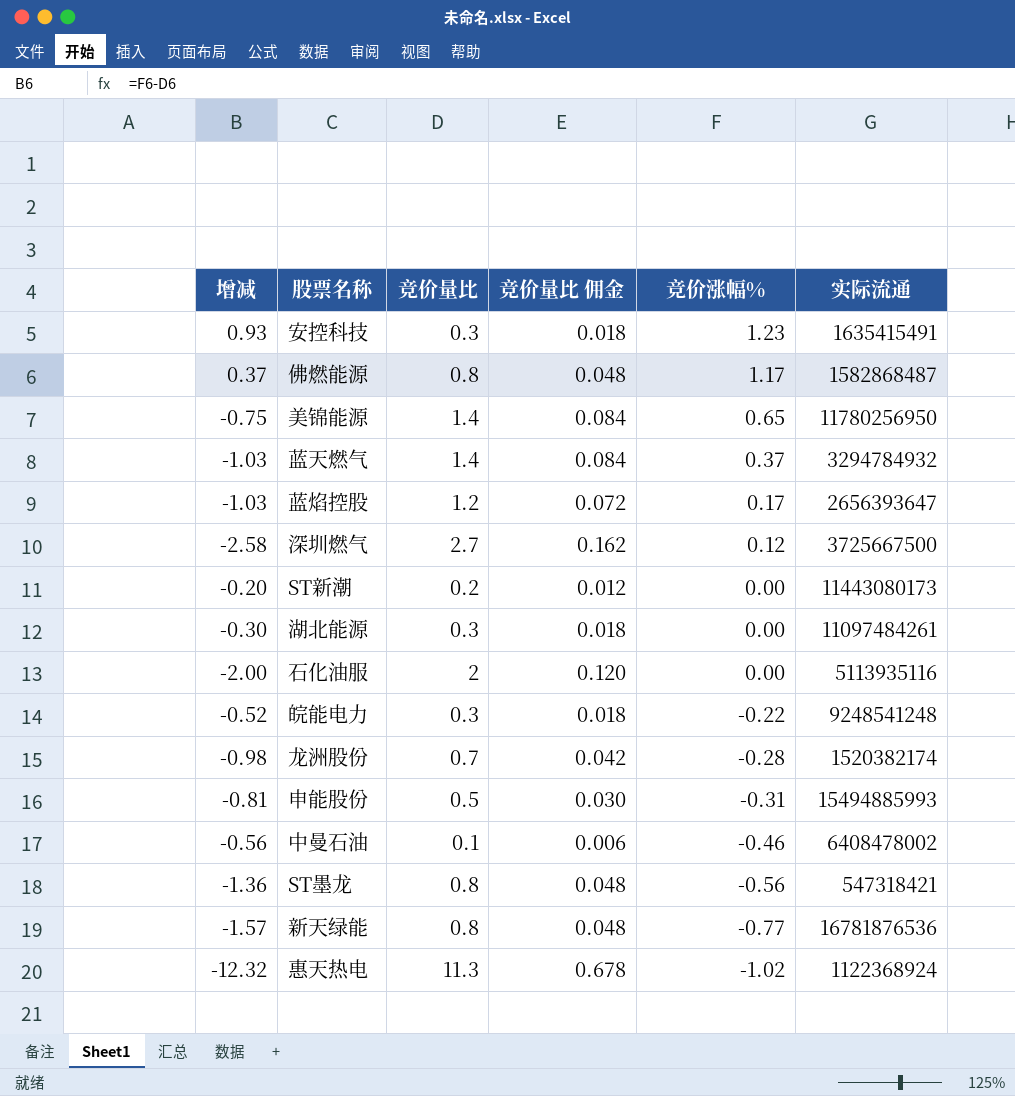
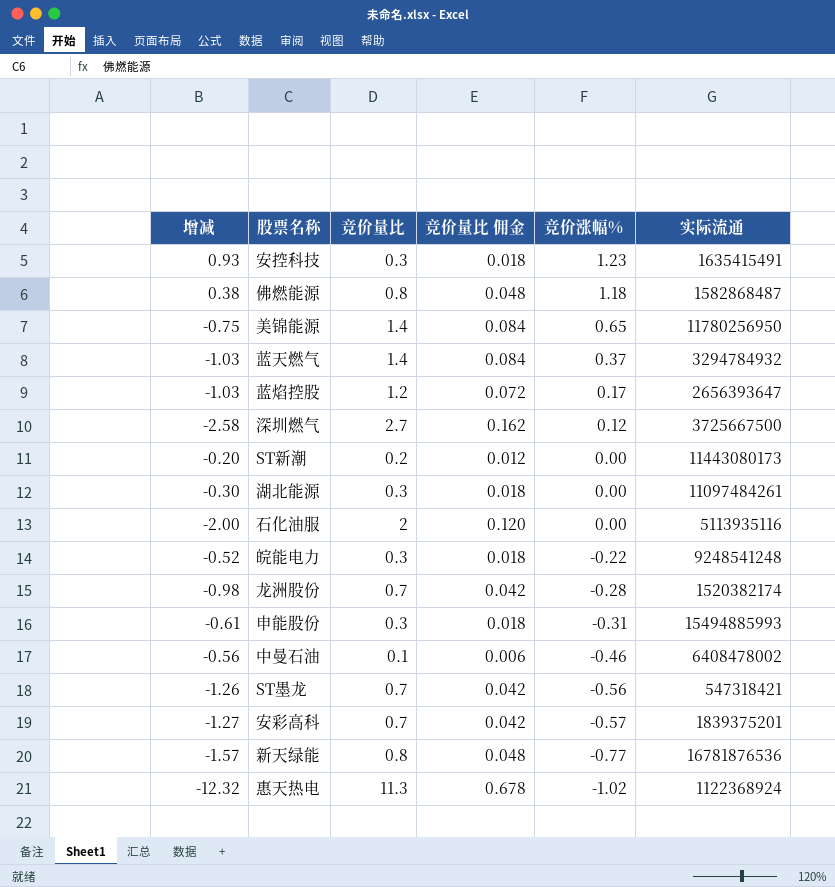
佛燃能源 | 增减: 0.37 -> 0.38
佛燃能源 | 竞价涨幅%: 1.17 -> 1.18
申能股份 | 增减: -0.81 -> -0.61
申能股份 | 竞价量比: 0.5 -> 0.3
申能股份 | 竞价量比 佣金: 0.030 -> 0.018
ST墨龙 | 增减: -1.36 -> -1.26
ST墨龙 | 竞价量比: 0.8 -> 0.7
ST墨龙 | 竞价量比 佣金: 0.048 -> 0.042
row 安彩高科: none -> -1.27 | 0.7 | 0.042 | -0.57 | 1839375201

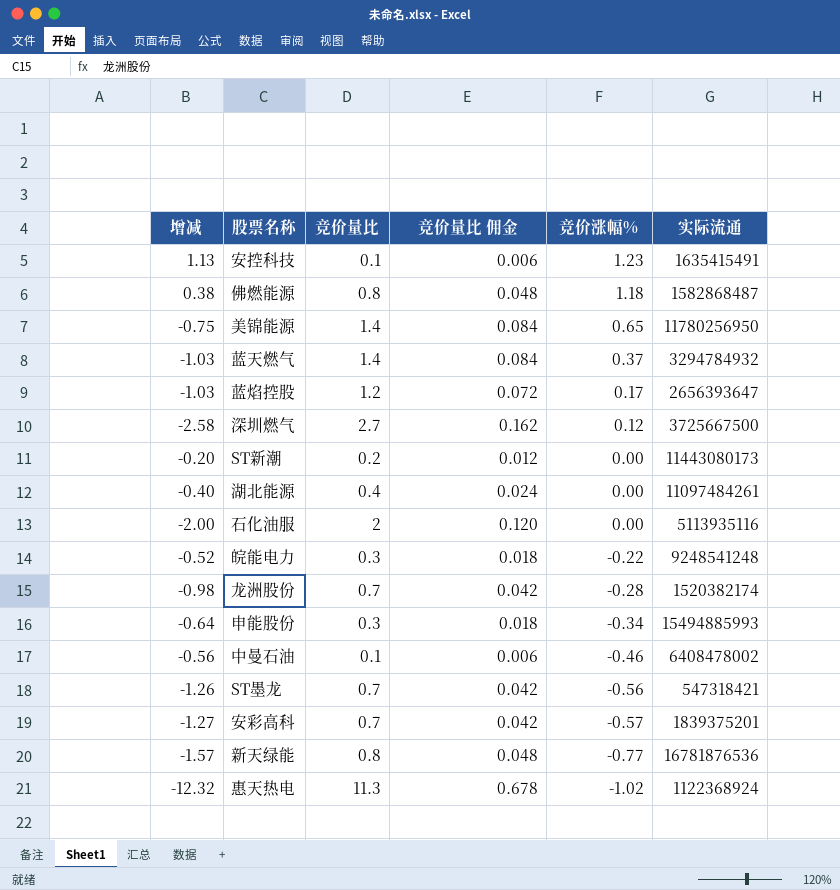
安控科技 | 增减: 0.93 -> 1.13
安控科技 | 竞价量比: 0.3 -> 0.1
安控科技 | 竞价量比 佣金: 0.018 -> 0.006
湖北能源 | 增减: -0.30 -> -0.40
湖北能源 | 竞价量比: 0.3 -> 0.4
湖北能源 | 竞价量比 佣金: 0.018 -> 0.024
申能股份 | 增减: -0.61 -> -0.64
申能股份 | 竞价涨幅%: -0.31 -> -0.34

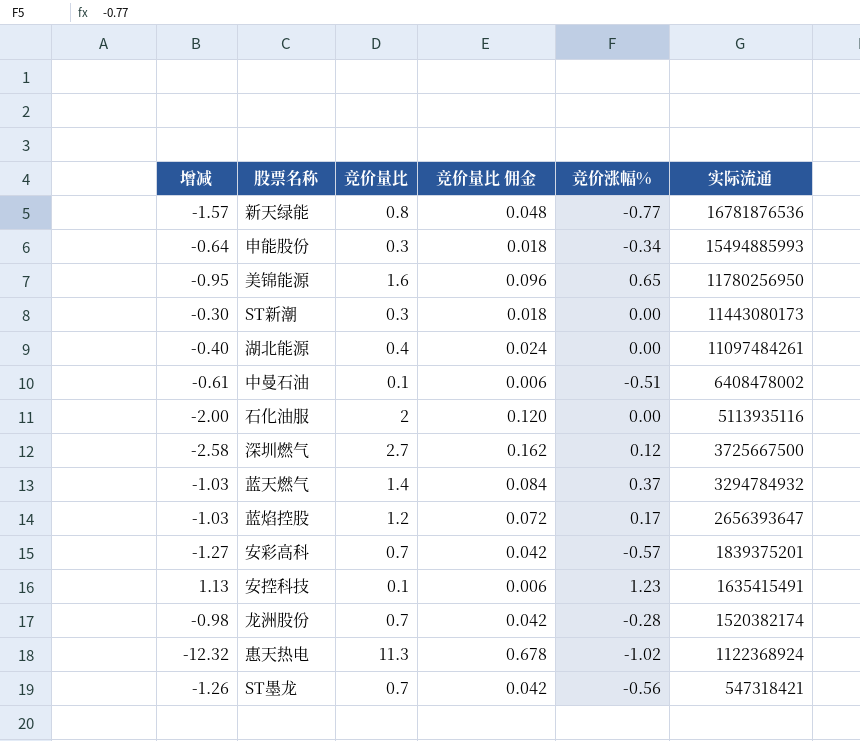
row order: 竞价涨幅% descending -> 实际流通 descending
row 佛燃能源: 0.38 | 0.8 | 0.048 | 1.18 | 1582868487 -> none
row 皖能电力: -0.52 | 0.3 | 0.018 | -0.22 | 9248541248 -> none
美锦能源 | 增减: -0.75 -> -0.95
美锦能源 | 竞价量比: 1.4 -> 1.6
美锦能源 | 竞价量比 佣金: 0.084 -> 0.096
ST新潮 | 增减: -0.20 -> -0.30
ST新潮 | 竞价量比: 0.2 -> 0.3
ST新潮 | 竞价量比 佣金: 0.012 -> 0.018
中曼石油 | 增减: -0.56 -> -0.61
中曼石油 | 竞价涨幅%: -0.46 -> -0.51

